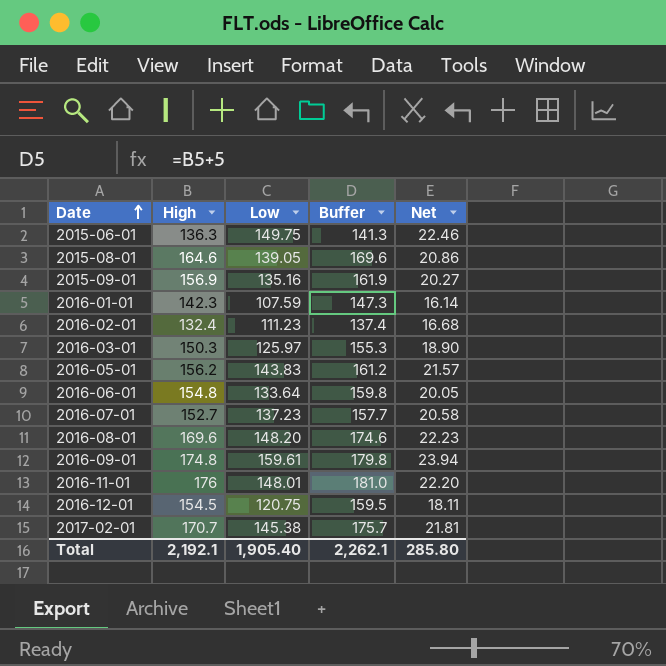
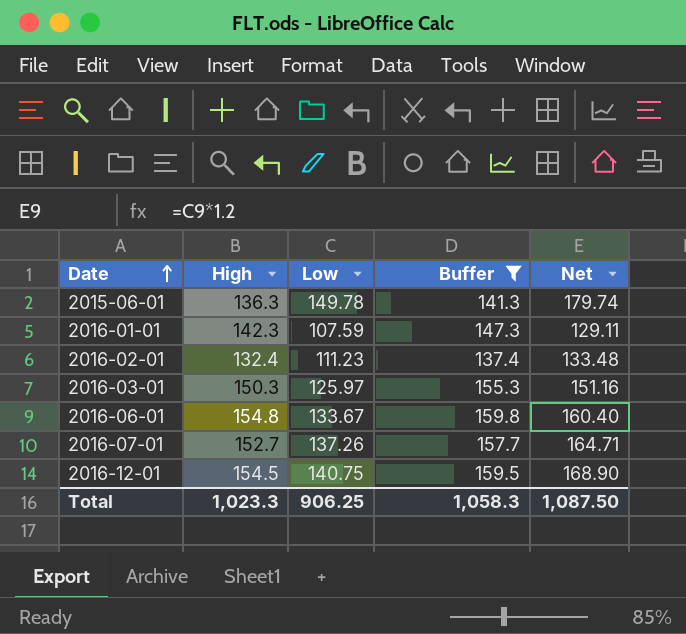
filter: none -> Buffer <= 159.8
column Net | formula: [Low] * 0.15 -> [Low] * 1.2
2015-06-01 | Low: 149.75 -> 149.78
2016-06-01 | Low: 133.64 -> 133.67
2016-07-01 | Low: 137.23 -> 137.26
2016-12-01 | Low: 120.75 -> 140.75
Total | High: 2,192.1 -> 1,023.3
Total | Low: 1,905.40 -> 906.25
Total | Buffer: 2,262.1 -> 1,058.3
Total | Net: 285.80 -> 1,087.50

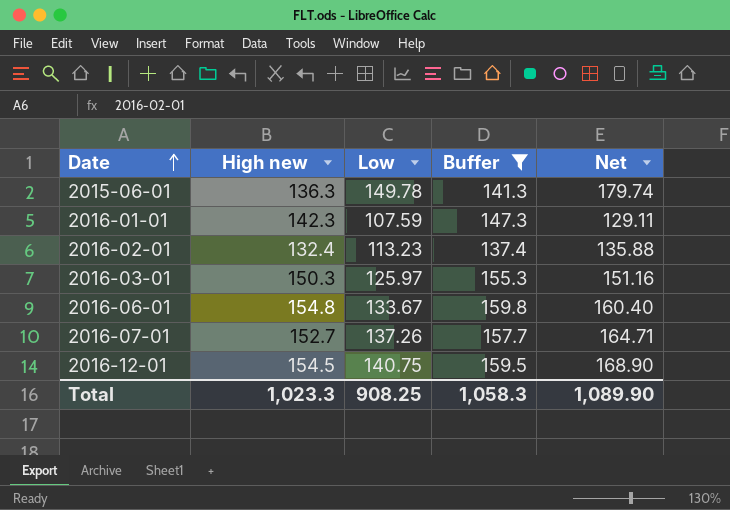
column name: High -> High new
2016-02-01 | Low: 111.23 -> 113.23
2016-02-01 | Net: 133.48 -> 135.88
Total | Low: 906.25 -> 908.25
Total | Net: 1,087.50 -> 1,089.90

